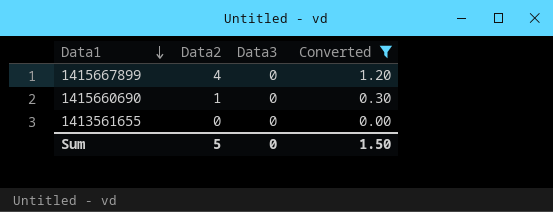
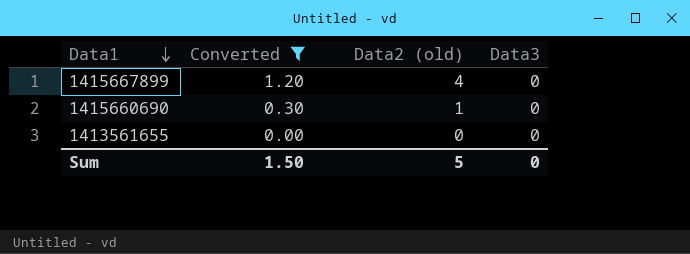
column Converted | position: 4 -> 2
column name: Data2 -> Data2 (old)

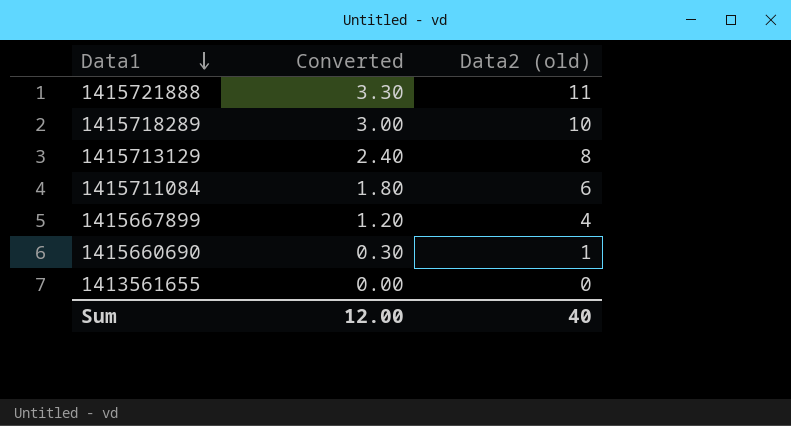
filter: Converted <= 1.20 -> none
column Data3 | position: 4 -> none
Sum | Converted: 1.50 -> 12.00
Sum | Data2 (old): 5 -> 40

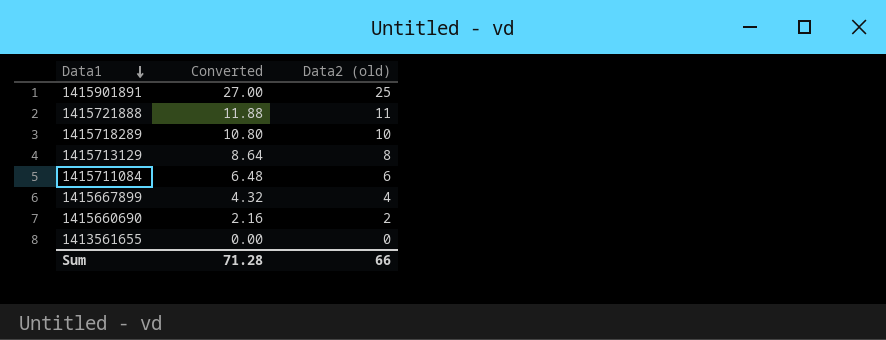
column Converted | formula: [Data2 (old)] * 0.3 -> [Data2 (old)] * 1.08
row 1415901891: none -> 27.00 | 25
1415660690 | Data2 (old): 1 -> 2
Sum | Converted: 12.00 -> 71.28
Sum | Data2 (old): 40 -> 66

